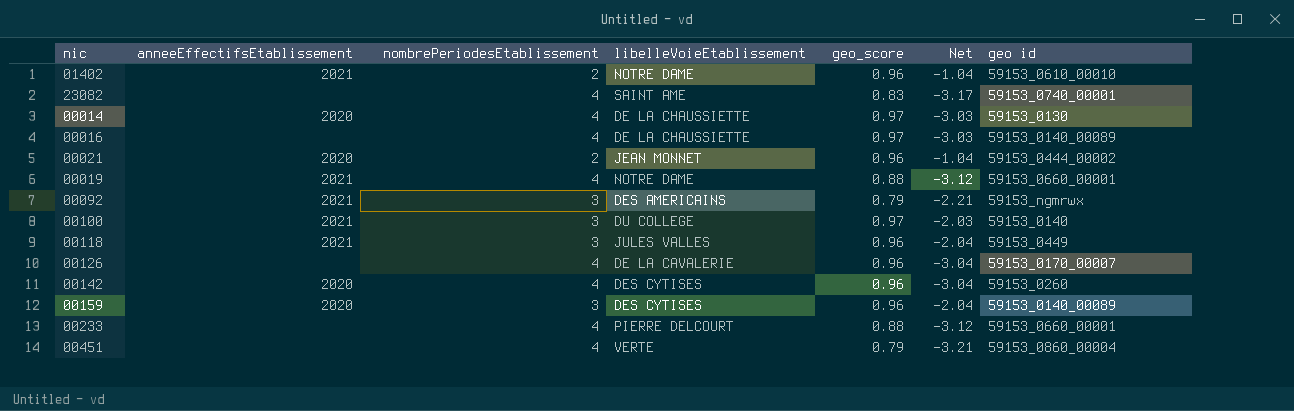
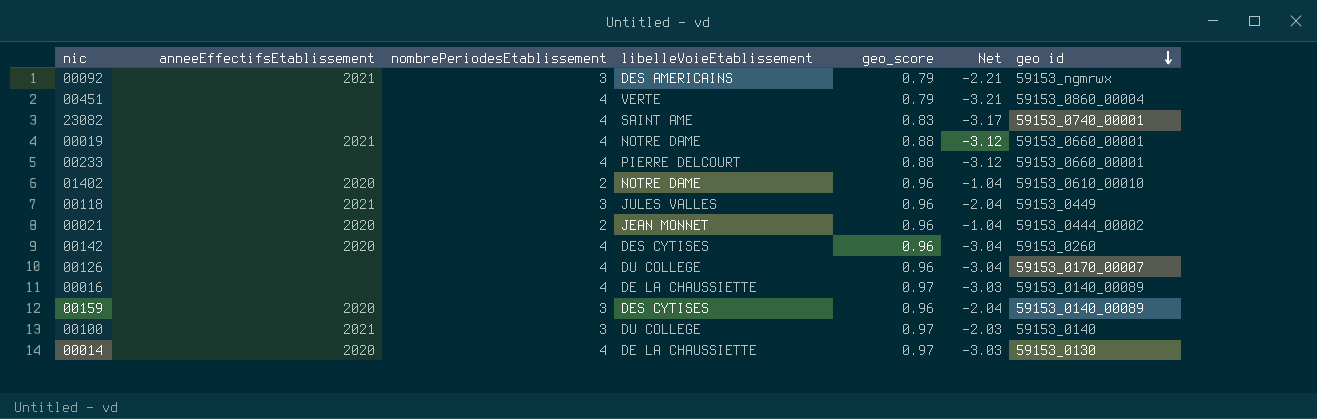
row order: none -> geo id descending
01402 | anneeEffectifsEtablissement: 2021 -> 2020
00126 | libelleVoieEtablissement: DE LA CAVALERIE -> DU COLLEGE

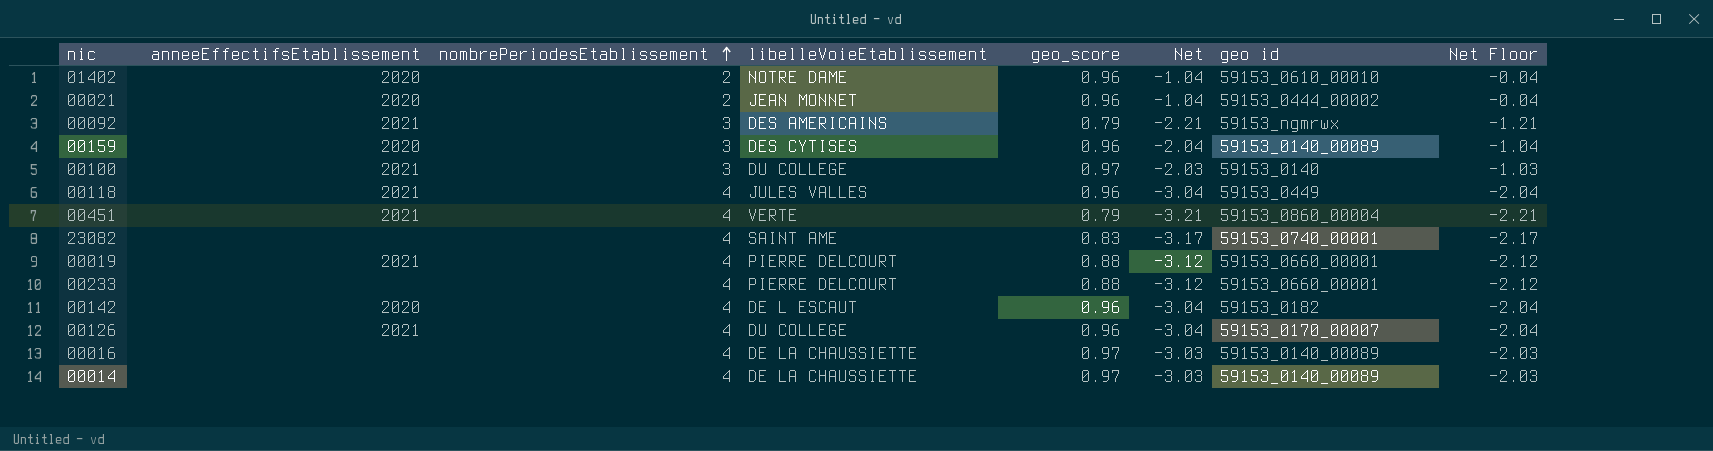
row order: geo id descending -> nombrePeriodesEtablissement ascending
column Net Floor | formula: none -> [Net] + 1
00118 | nombrePeriodesEtablissement: 3 -> 4
00118 | Net: -2.04 -> -3.04
00451 | anneeEffectifsEtablissement: none -> 2021
00019 | libelleVoieEtablissement: NOTRE DAME -> PIERRE DELCOURT
00142 | libelleVoieEtablissement: DES CYTISES -> DE L ESCAUT
00142 | geo id: 59153_0260 -> 59153_0182
00126 | anneeEffectifsEtablissement: none -> 2021
00014 | anneeEffectifsEtablissement: 2020 -> none
00014 | geo id: 59153_0130 -> 59153_0140_00089

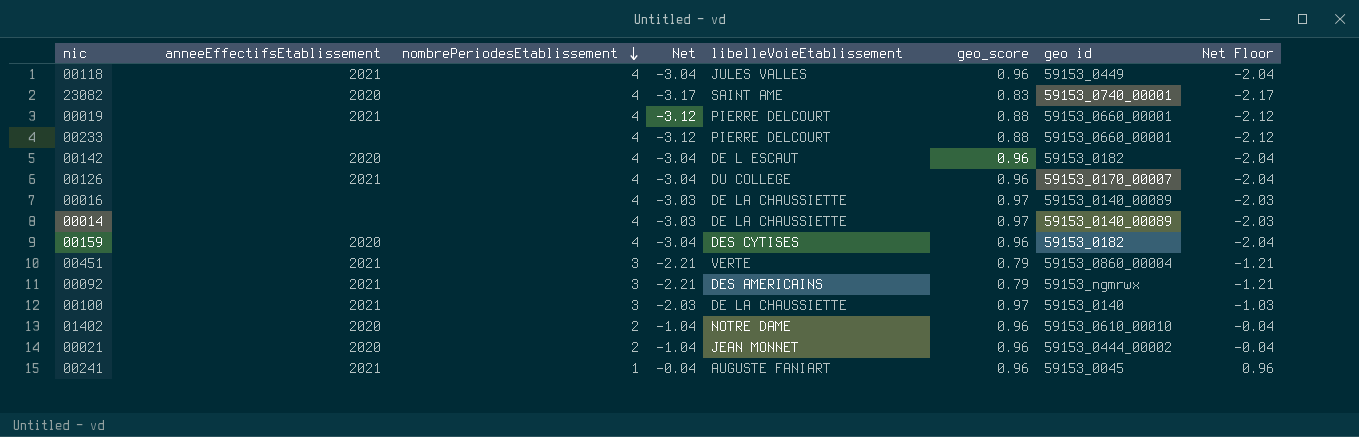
row order: nombrePeriodesEtablissement ascending -> nombrePeriodesEtablissement descending
column Net | position: 6 -> 4
23082 | anneeEffectifsEtablissement: none -> 2020
00159 | nombrePeriodesEtablissement: 3 -> 4
00159 | Net: -2.04 -> -3.04
00159 | geo id: 59153_0140_00089 -> 59153_0182
00159 | Net Floor: -1.04 -> -2.04
00451 | nombrePeriodesEtablissement: 4 -> 3
00451 | Net: -3.21 -> -2.21
00451 | Net Floor: -2.21 -> -1.21
00100 | libelleVoieEtablissement: DU COLLEGE -> DE LA CHAUSSIETTE
row 00241: none -> 2021 | 1 | -0.04 | AUGUSTE FANIART | 0.96 | 59153_0045 | 0.96

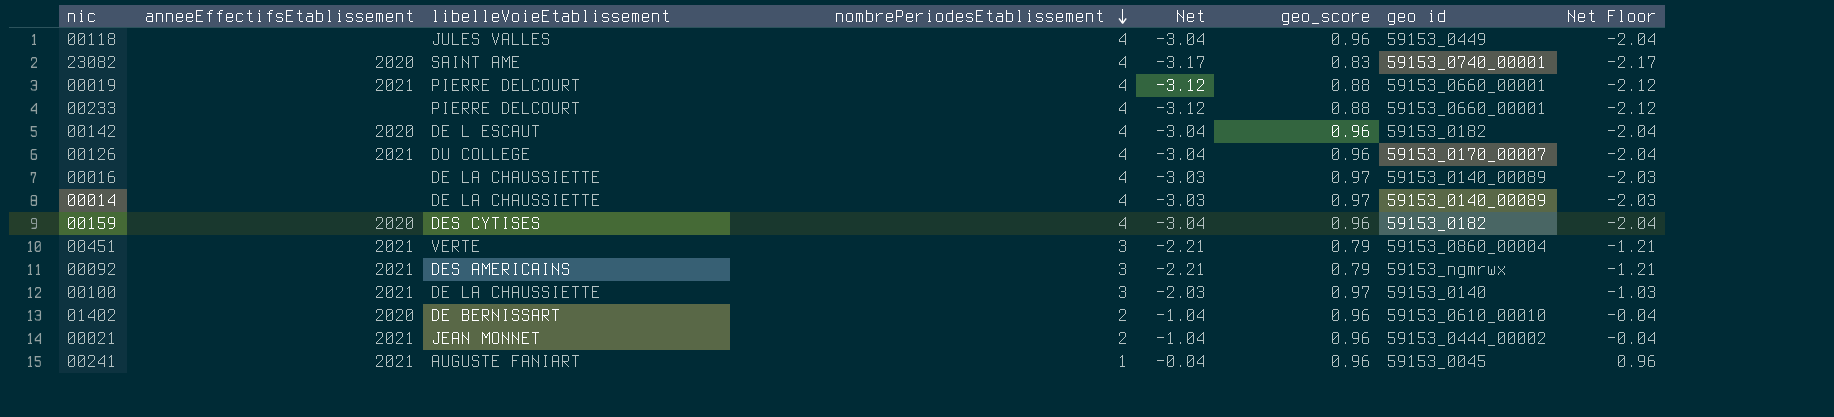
column libelleVoieEtablissement | position: 5 -> 3
00118 | anneeEffectifsEtablissement: 2021 -> none
01402 | libelleVoieEtablissement: NOTRE DAME -> DE BERNISSART
00021 | anneeEffectifsEtablissement: 2020 -> 2021

